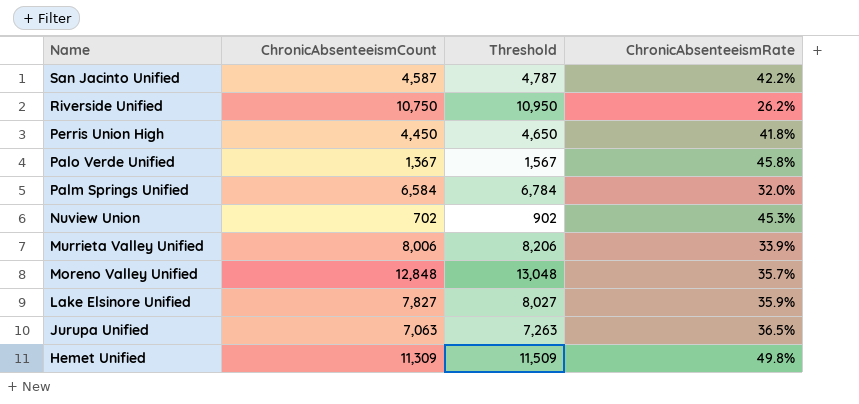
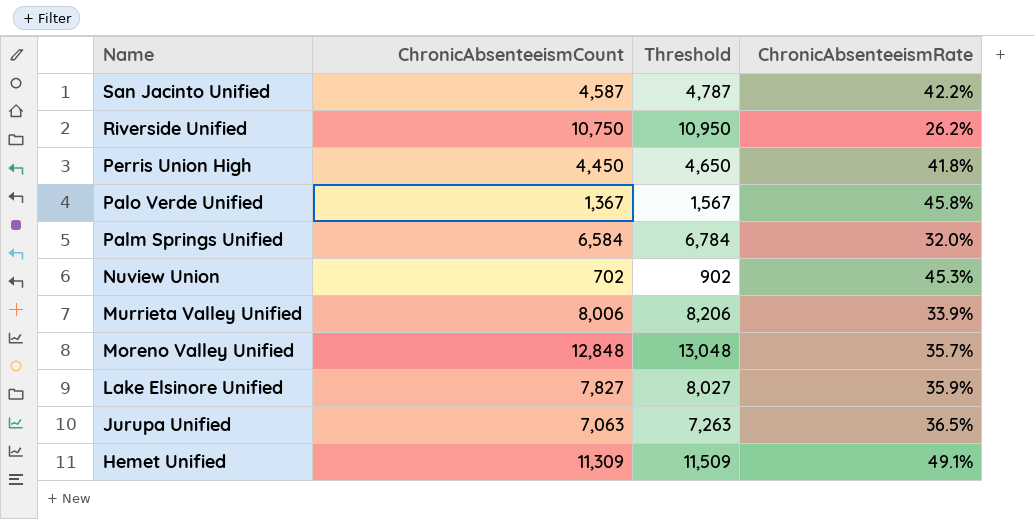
Hemet Unified | ChronicAbsenteeismRate: 49.8% -> 49.1%

